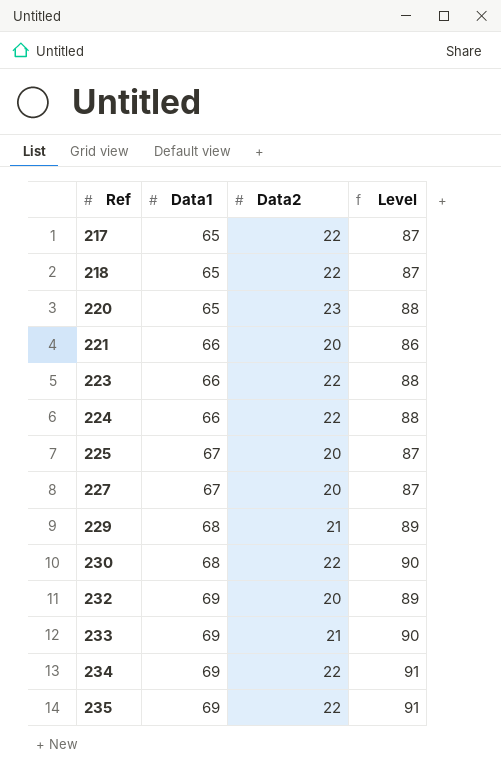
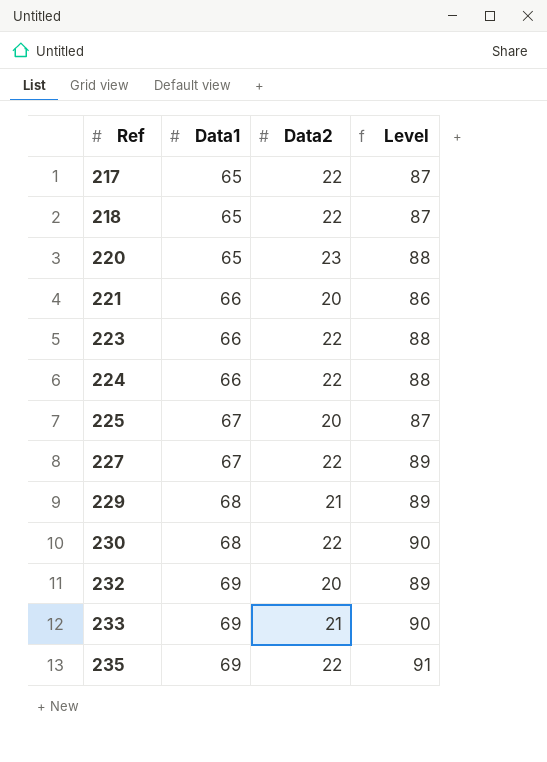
row 234: 69 | 22 | 91 -> none
227 | Data2: 20 -> 22
227 | Level: 87 -> 89

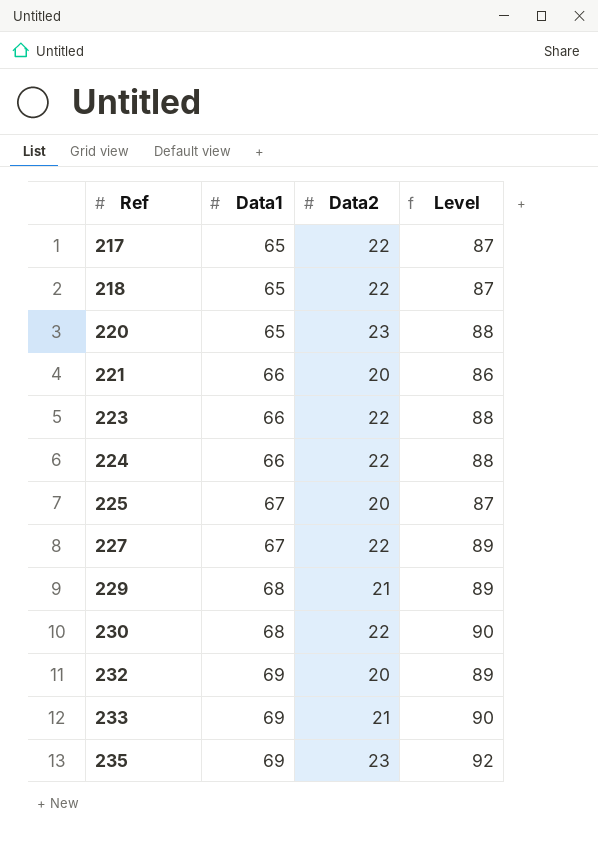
235 | Data2: 22 -> 23
235 | Level: 91 -> 92

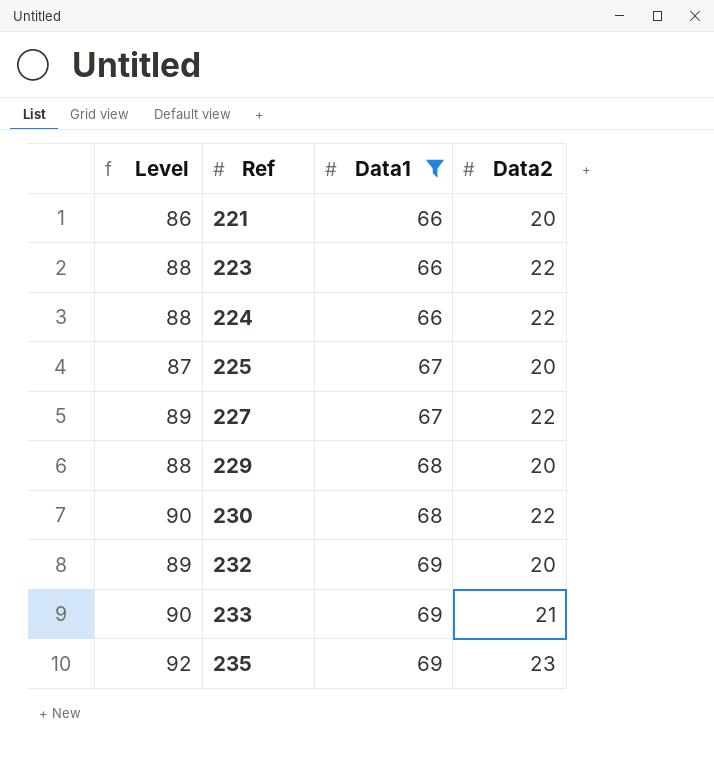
filter: none -> Data1 != 65
column Level | position: 4 -> 1
229 | Level: 89 -> 88
229 | Data2: 21 -> 20

